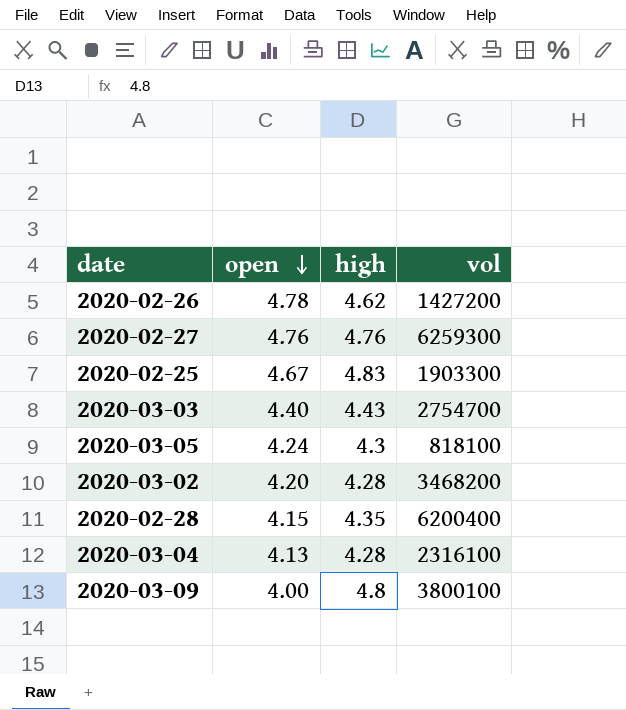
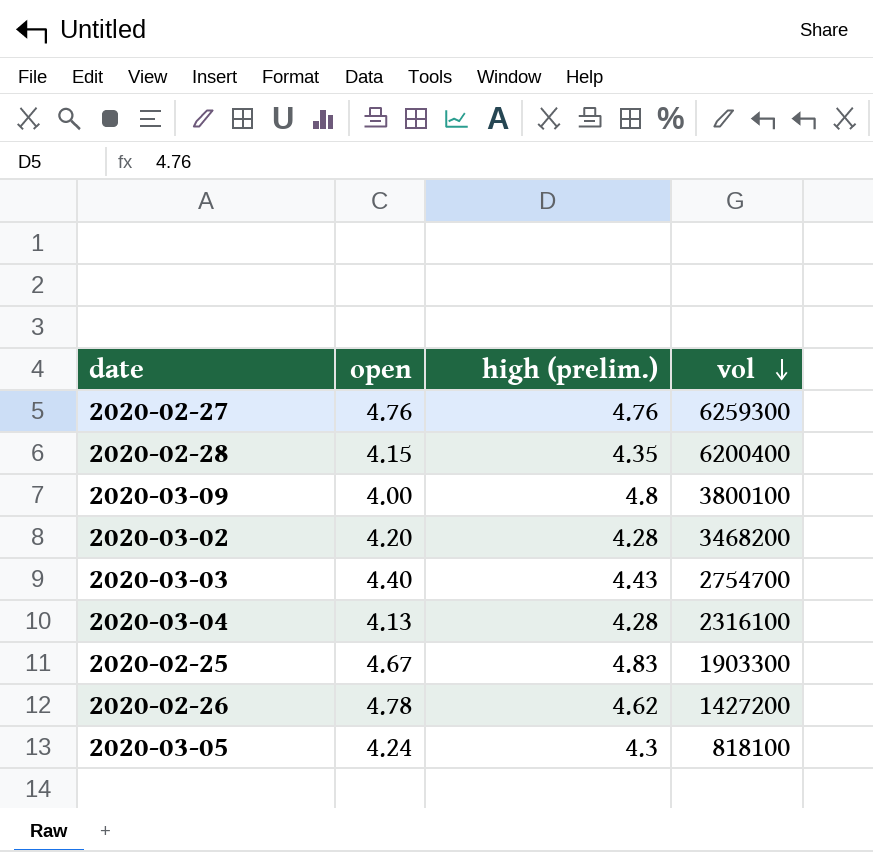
row order: open descending -> vol descending
column name: high -> high (prelim.)

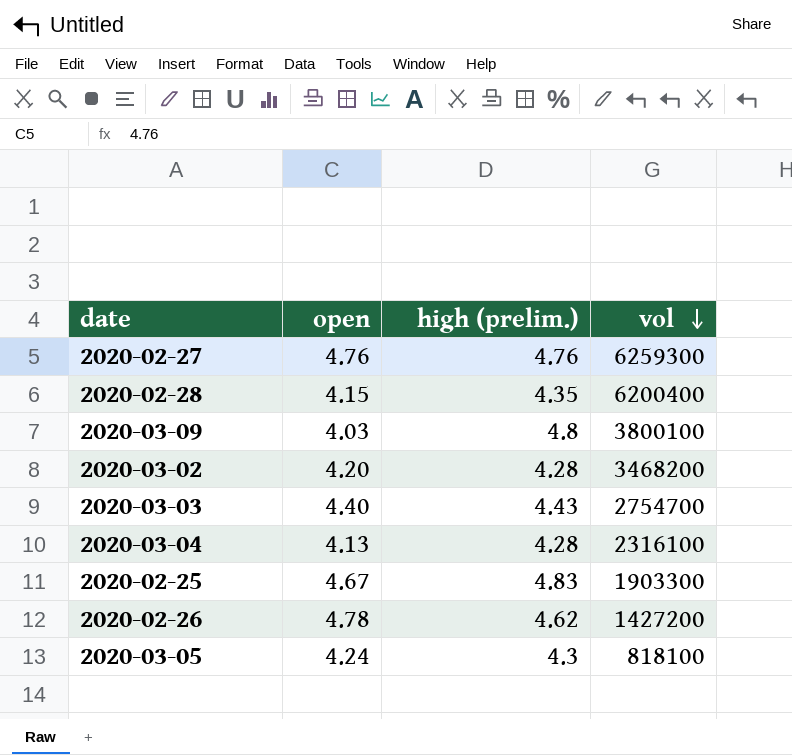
2020-03-09 | open: 4.00 -> 4.03

